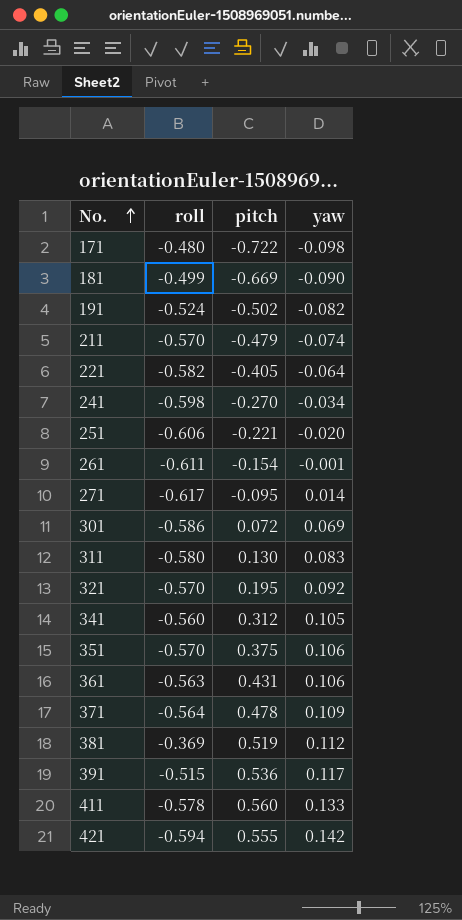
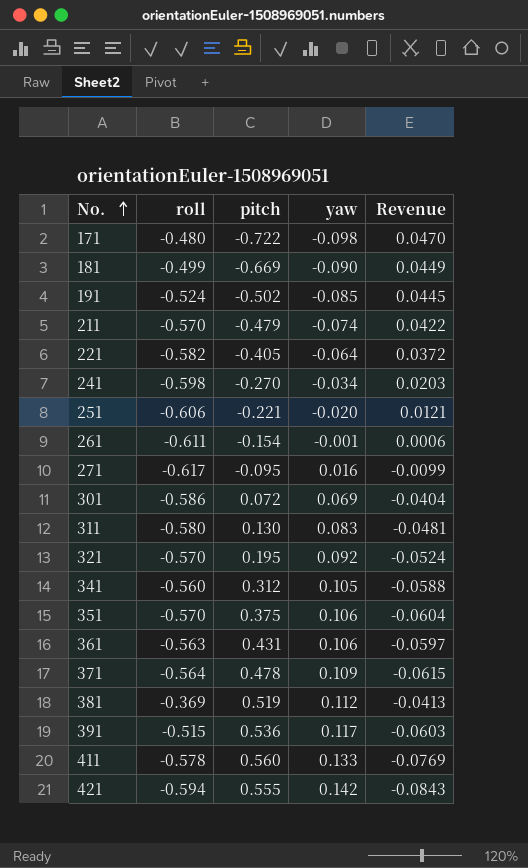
column Revenue | formula: none -> [roll] * [yaw]
191 | yaw: -0.082 -> -0.085
271 | yaw: 0.014 -> 0.016

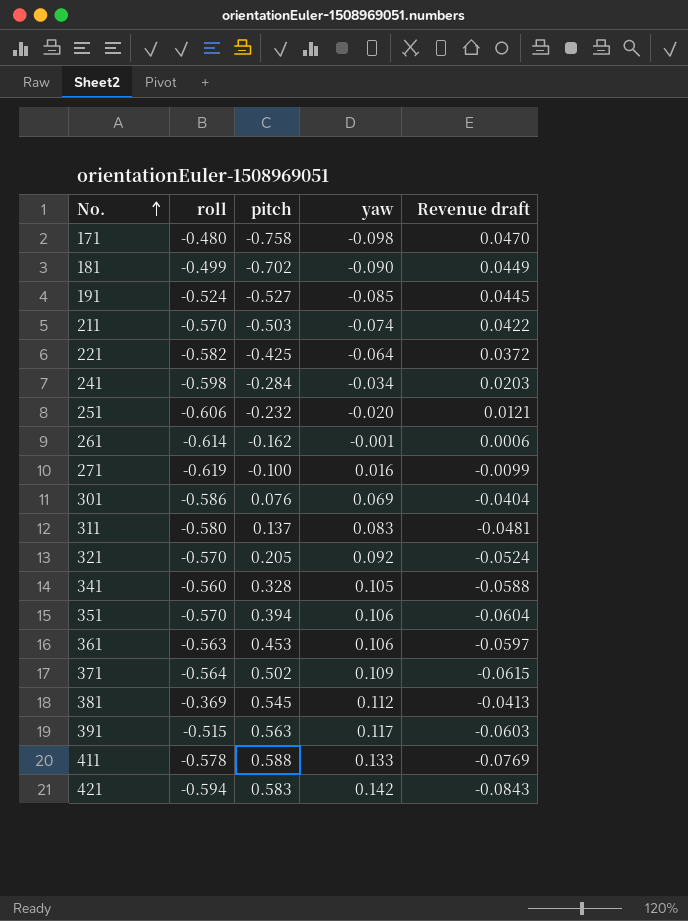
column name: Revenue -> Revenue draft
171 | pitch: -0.722 -> -0.758
181 | pitch: -0.669 -> -0.702
191 | pitch: -0.502 -> -0.527
211 | pitch: -0.479 -> -0.503
221 | pitch: -0.405 -> -0.425
241 | pitch: -0.270 -> -0.284
251 | pitch: -0.221 -> -0.232
261 | roll: -0.611 -> -0.614
261 | pitch: -0.154 -> -0.162
271 | roll: -0.617 -> -0.619
271 | pitch: -0.095 -> -0.100
301 | pitch: 0.072 -> 0.076
311 | pitch: 0.130 -> 0.137
321 | pitch: 0.195 -> 0.205
341 | pitch: 0.312 -> 0.328
351 | pitch: 0.375 -> 0.394
361 | pitch: 0.431 -> 0.453
371 | pitch: 0.478 -> 0.502
381 | pitch: 0.519 -> 0.545
391 | pitch: 0.536 -> 0.563
411 | pitch: 0.560 -> 0.588
421 | pitch: 0.555 -> 0.583

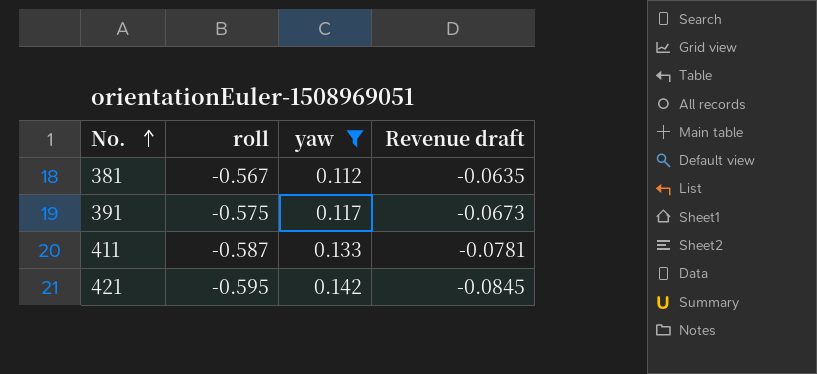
filter: none -> yaw >= 0.112
column pitch | position: 3 -> none
381 | roll: -0.369 -> -0.567
381 | Revenue draft: -0.0413 -> -0.0635
391 | roll: -0.515 -> -0.575
391 | Revenue draft: -0.0603 -> -0.0673
411 | roll: -0.578 -> -0.587
411 | Revenue draft: -0.0769 -> -0.0781
421 | roll: -0.594 -> -0.595
421 | Revenue draft: -0.0843 -> -0.0845

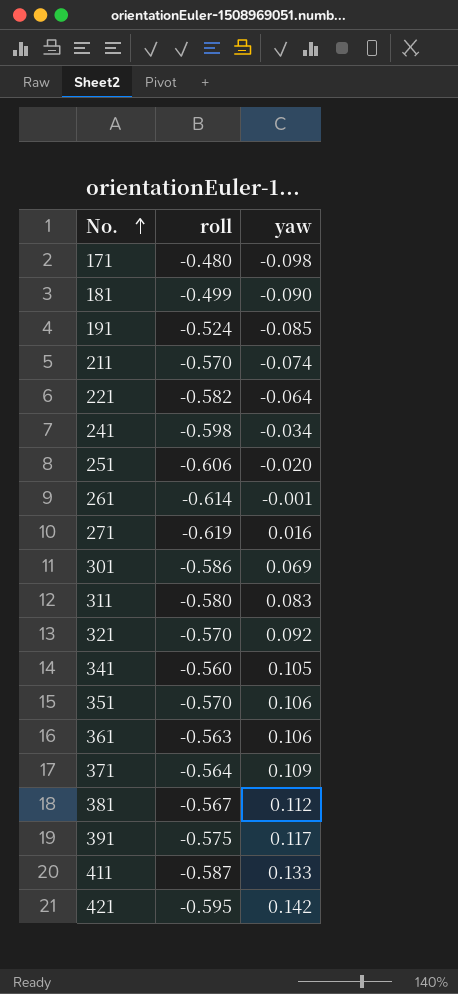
filter: yaw >= 0.112 -> none
column Revenue draft | formula: [roll] * [yaw] -> none

